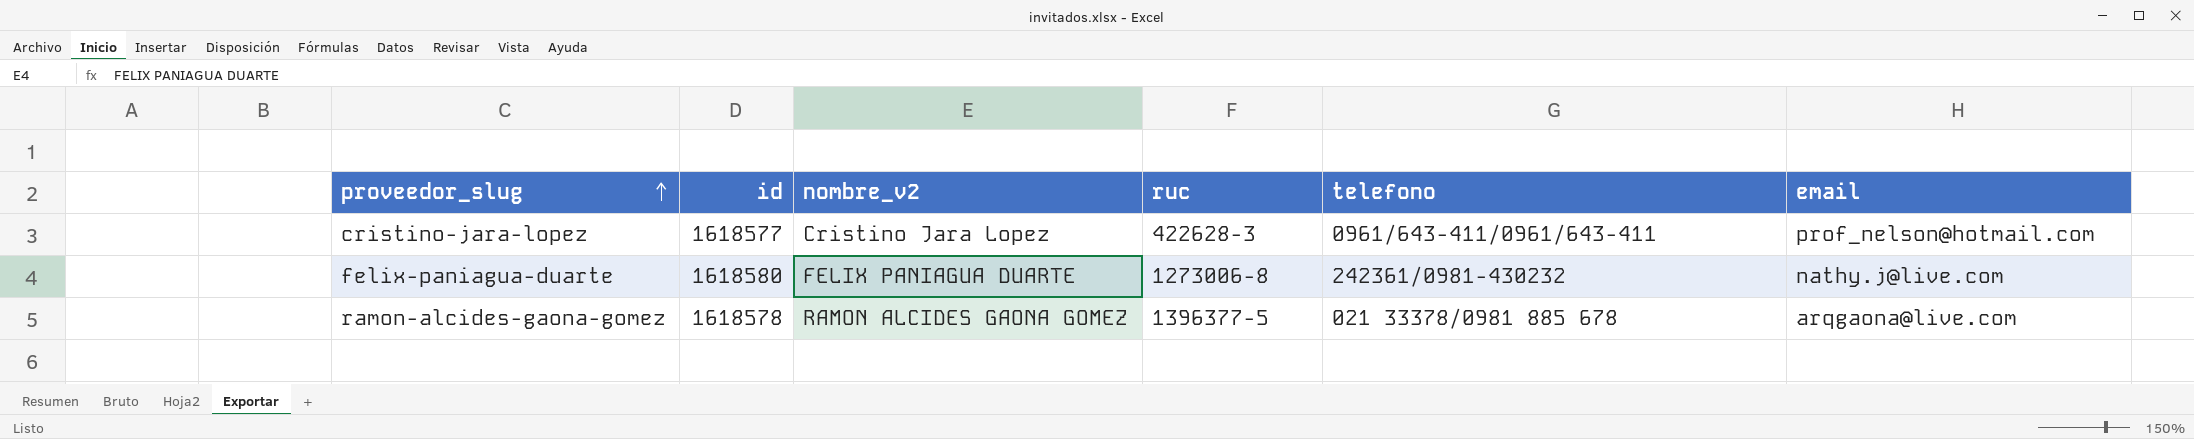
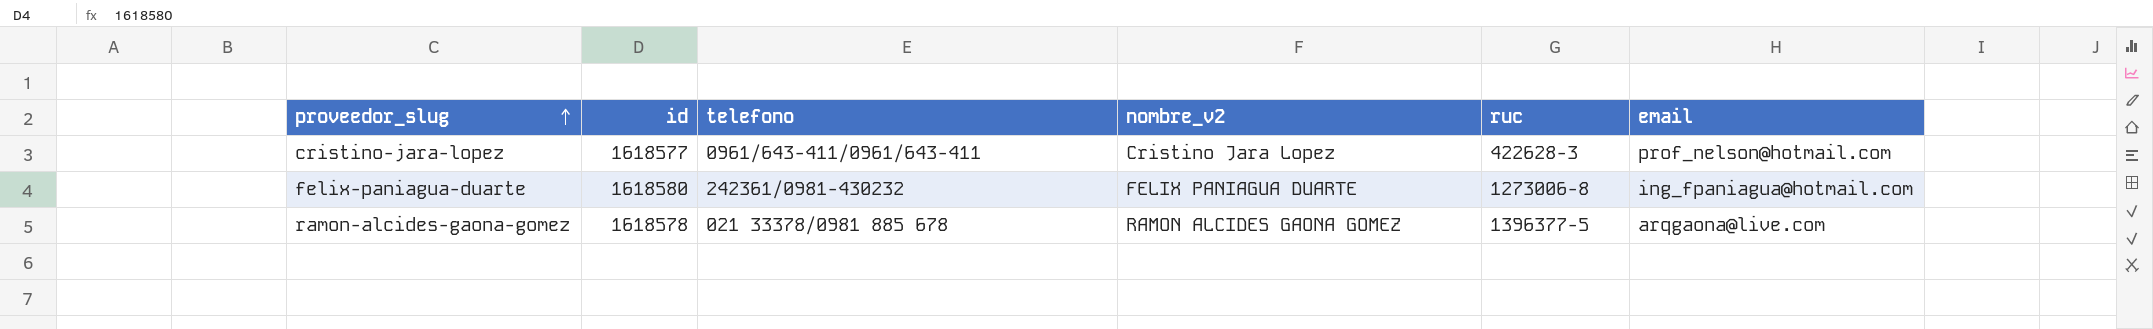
column telefono | position: 5 -> 3
felix-paniagua-duarte | email: nathy.j@live.com -> ing_fpaniagua@hotmail.com

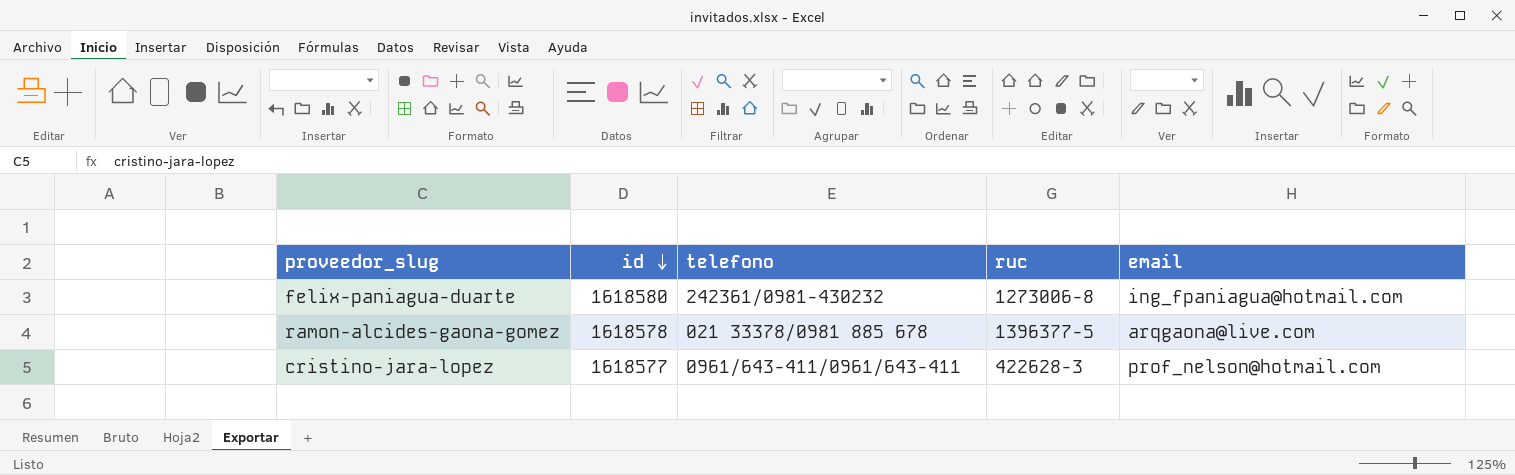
row order: proveedor_slug ascending -> id descending
column nombre_v2 | position: 4 -> none

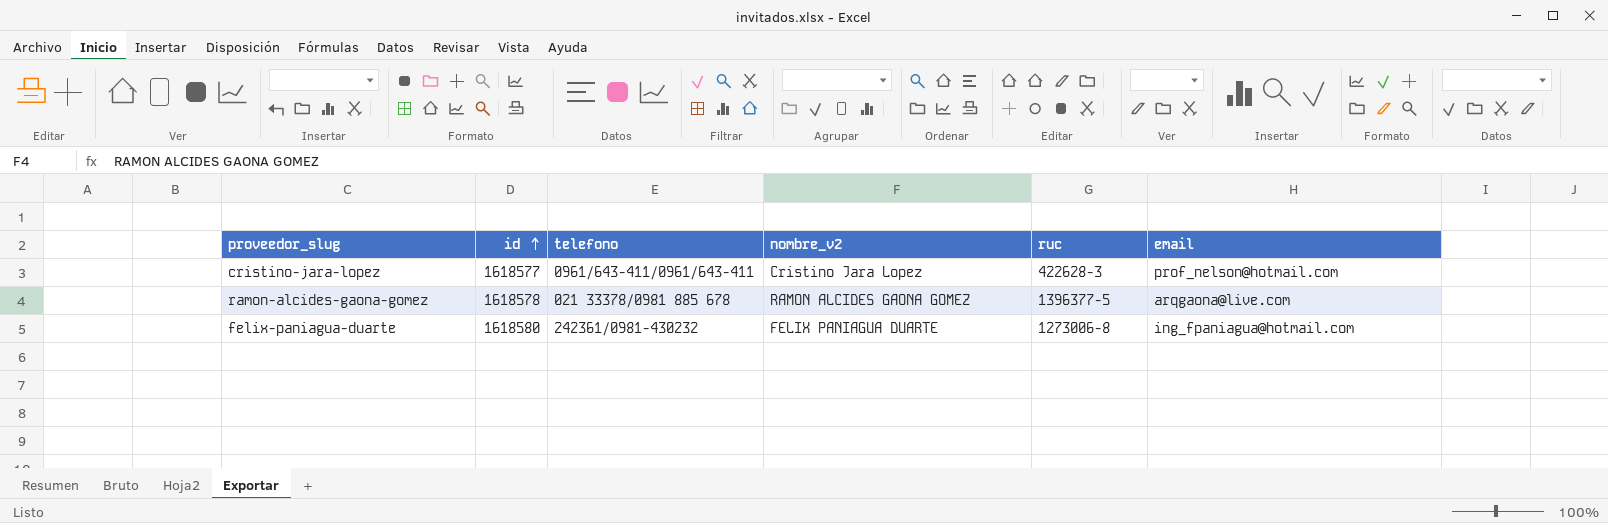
row order: id descending -> id ascending
column nombre_v2 | position: none -> 4

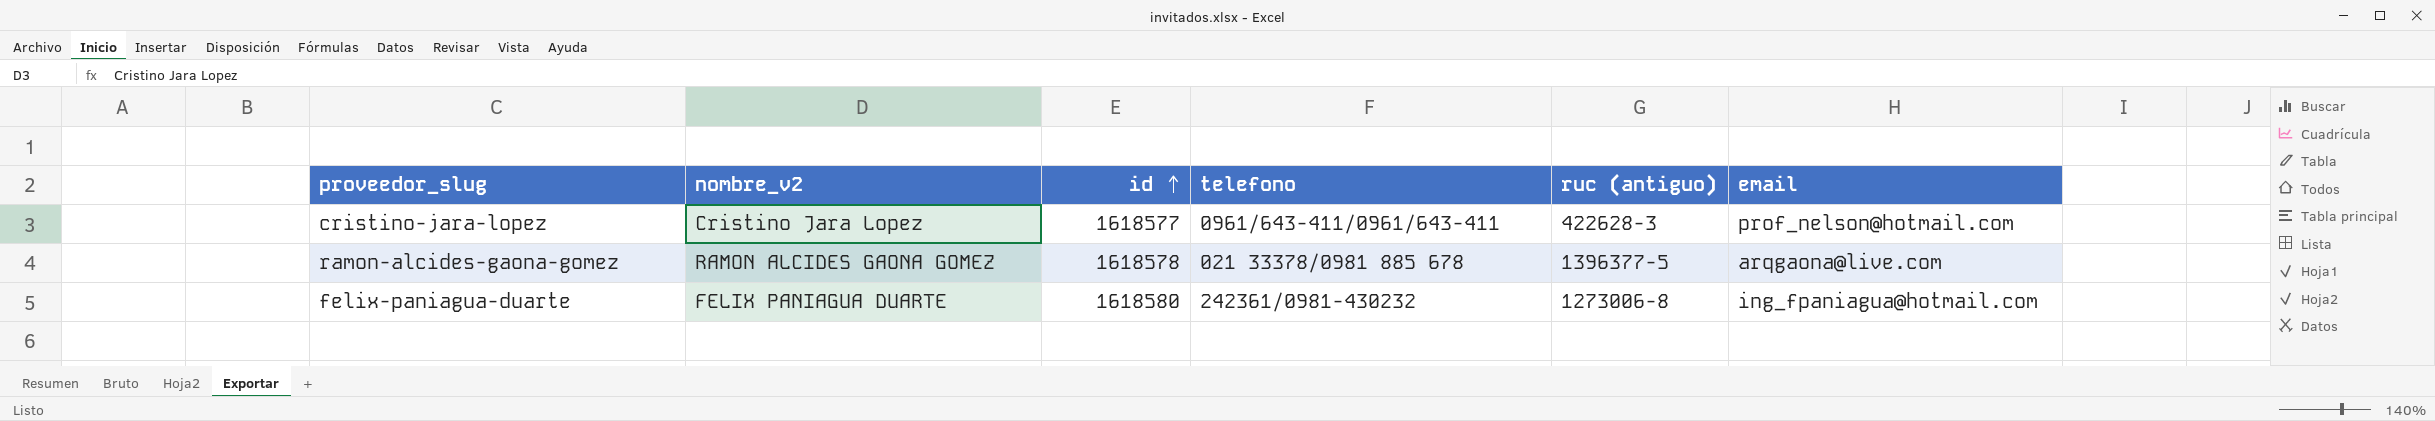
column nombre_v2 | position: 4 -> 2
column name: ruc -> ruc (antiguo)

